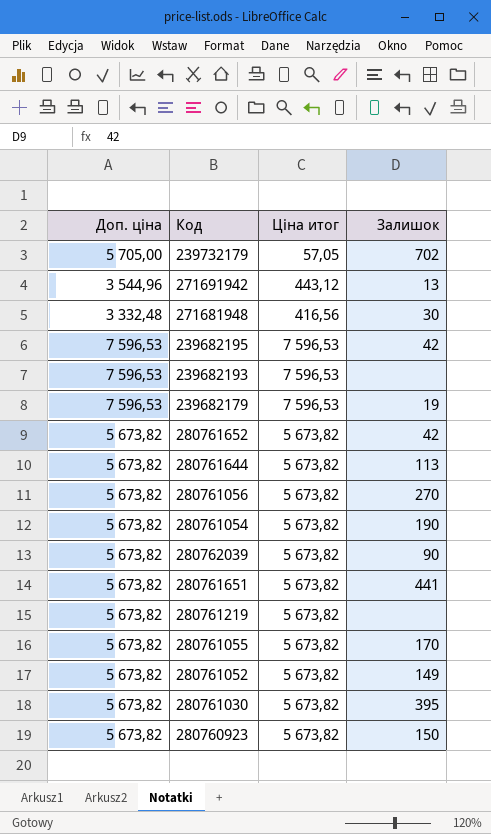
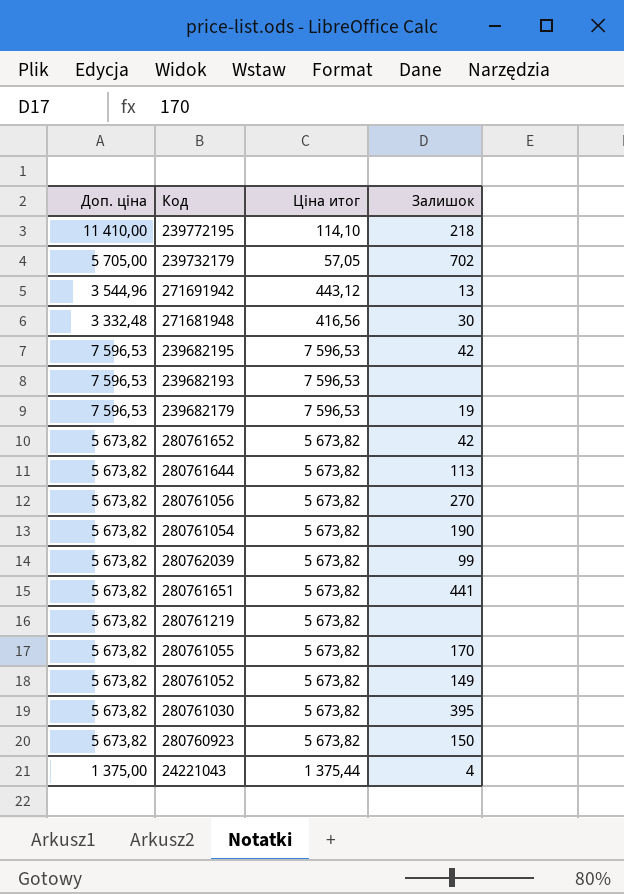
row 239772195: none -> 11 410,00 | 114,10 | 218
280762039 | Залишок: 90 -> 99
row 24221043: none -> 1 375,00 | 1 375,44 | 4

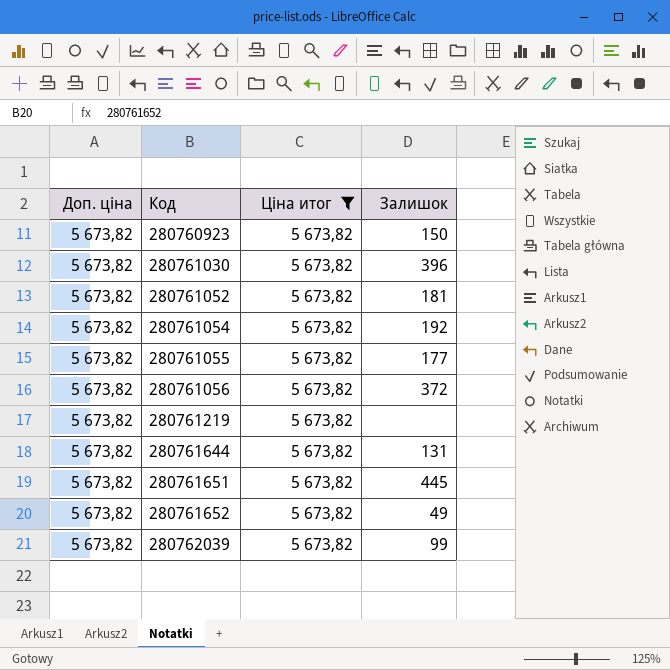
filter: none -> Ціна итог = 5 673,82
row order: none -> Код ascending
280761030 | Залишок: 395 -> 396
280761052 | Залишок: 149 -> 181
280761054 | Залишок: 190 -> 192
280761055 | Залишок: 170 -> 177
280761056 | Залишок: 270 -> 372
280761644 | Залишок: 113 -> 131
280761651 | Залишок: 441 -> 445
280761652 | Залишок: 42 -> 49

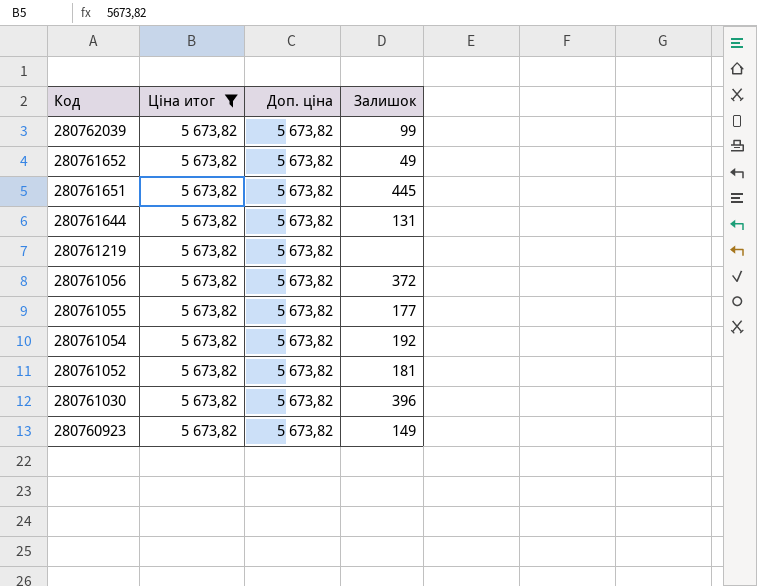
row order: Код ascending -> Код descending
column Доп. ціна | position: 1 -> 3
280760923 | Залишок: 150 -> 149

